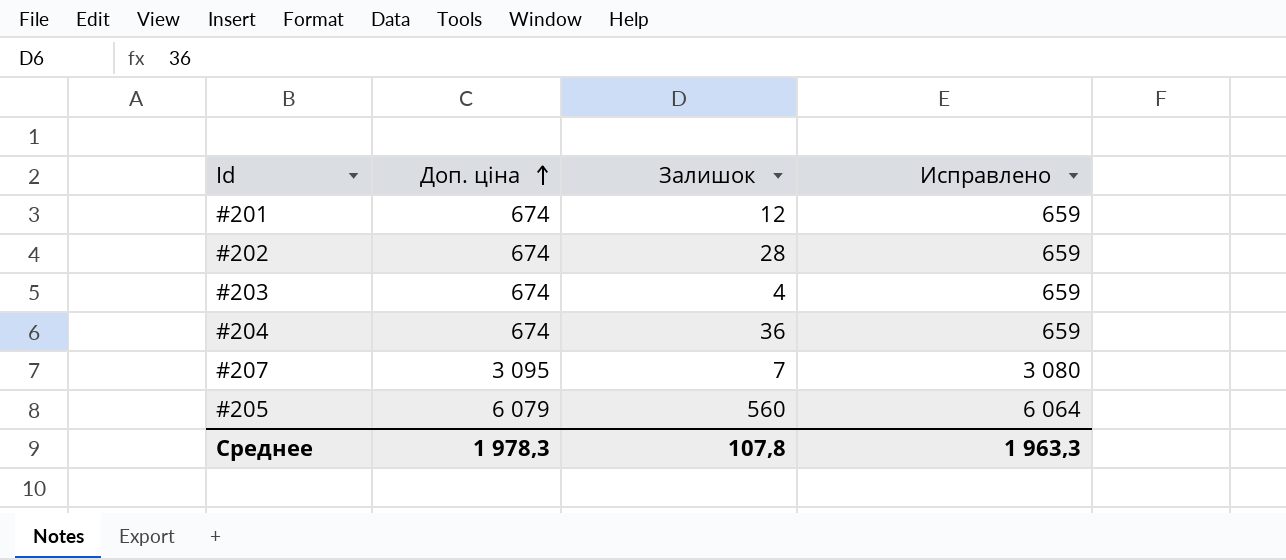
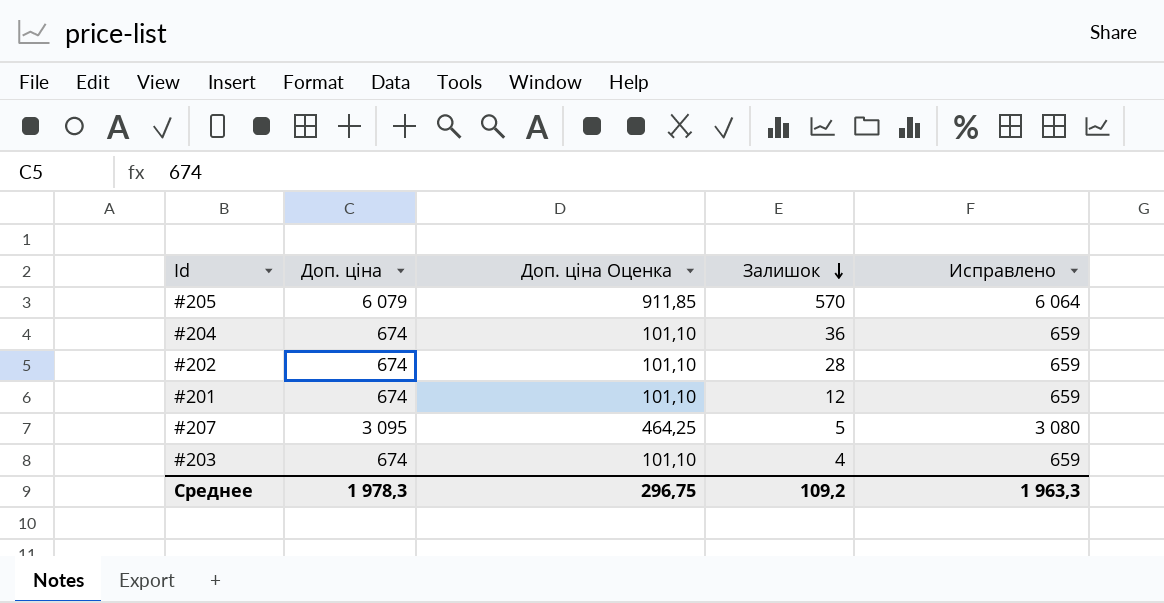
row order: Доп. ціна ascending -> Залишок descending
column Доп. ціна Оценка | formula: none -> [Доп. ціна] * 0,15
#205 | Залишок: 560 -> 570
#207 | Залишок: 7 -> 5
Среднее | Залишок: 107,8 -> 109,2

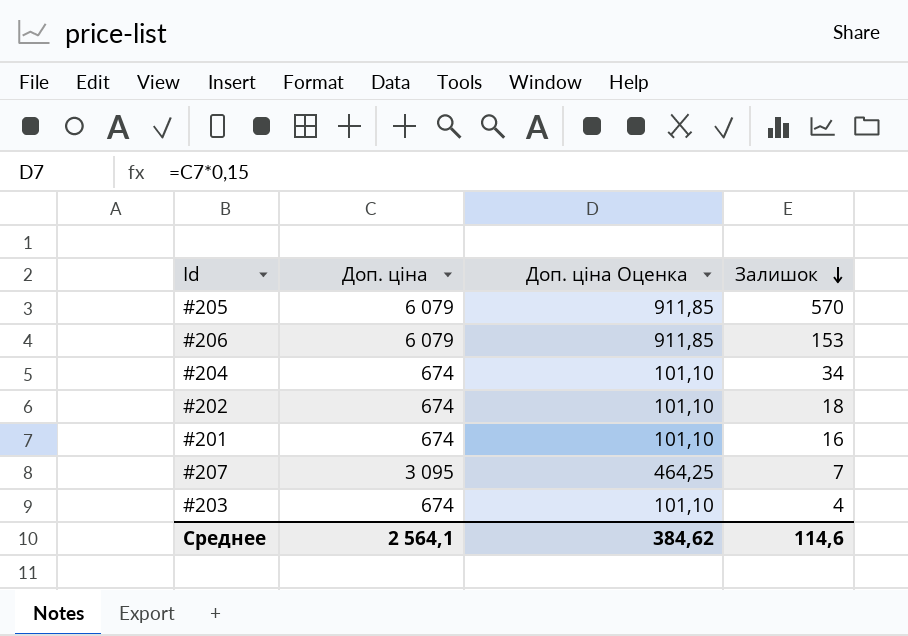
column Исправлено | formula: [Доп. ціна] - 15 -> none
row #206: none -> 6 079 | 911,85 | 153
#204 | Залишок: 36 -> 34
#202 | Залишок: 28 -> 18
#201 | Залишок: 12 -> 16
#207 | Залишок: 5 -> 7
Среднее | Доп. ціна: 1 978,3 -> 2 564,1
Среднее | Доп. ціна Оценка: 296,75 -> 384,62
Среднее | Залишок: 109,2 -> 114,6

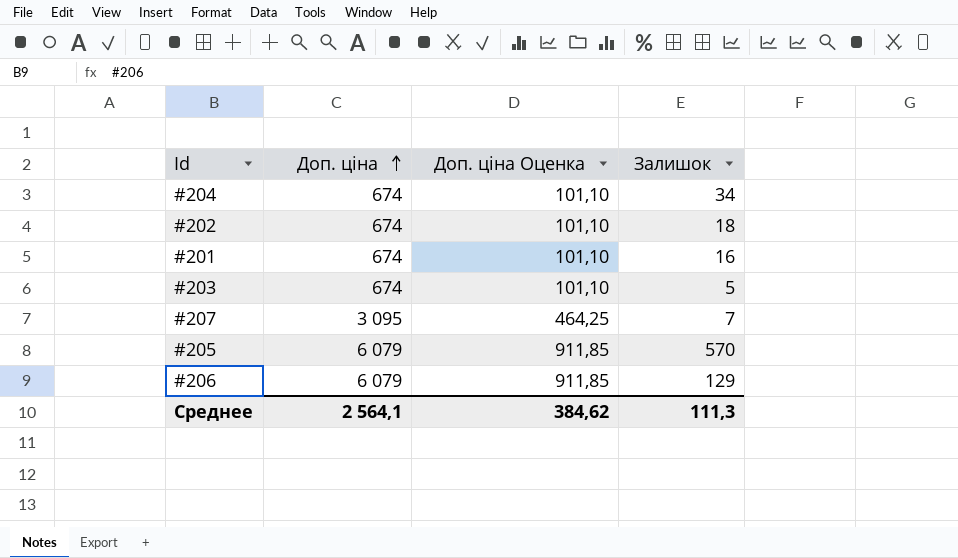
row order: Залишок descending -> Доп. ціна ascending
#203 | Залишок: 4 -> 5
#206 | Залишок: 153 -> 129
Среднее | Залишок: 114,6 -> 111,3

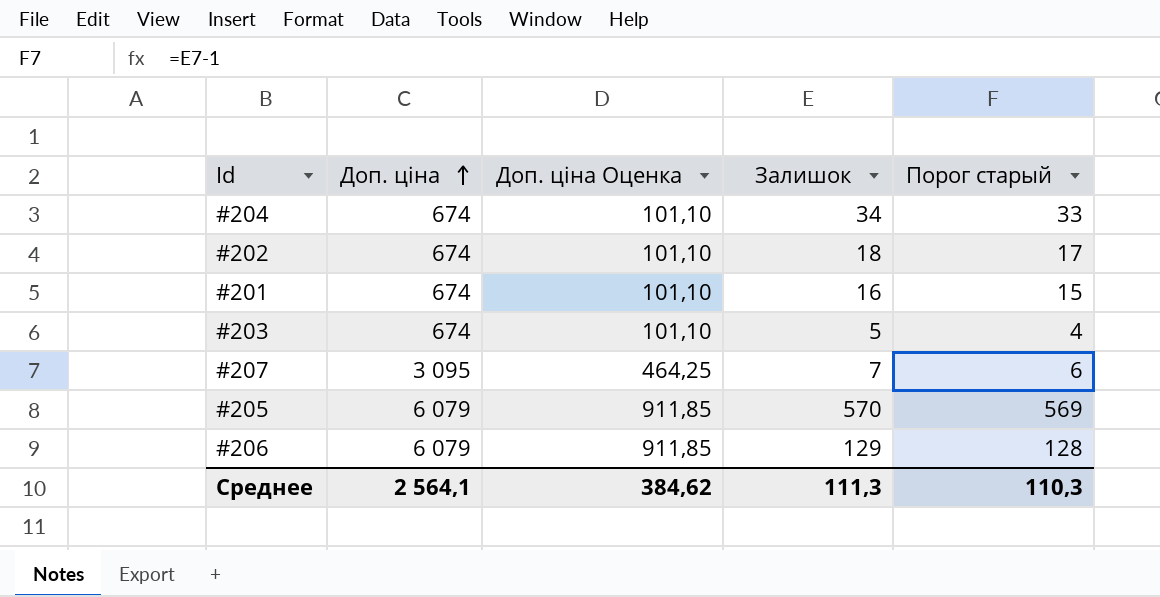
column Порог старый | formula: none -> [Залишок] - 1

